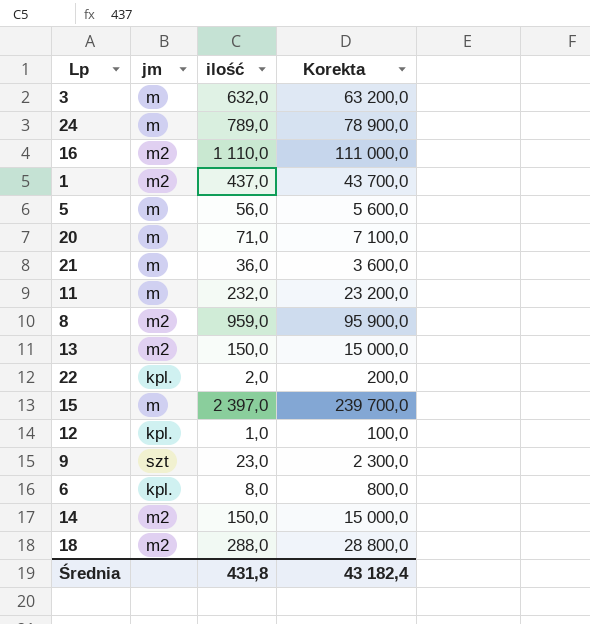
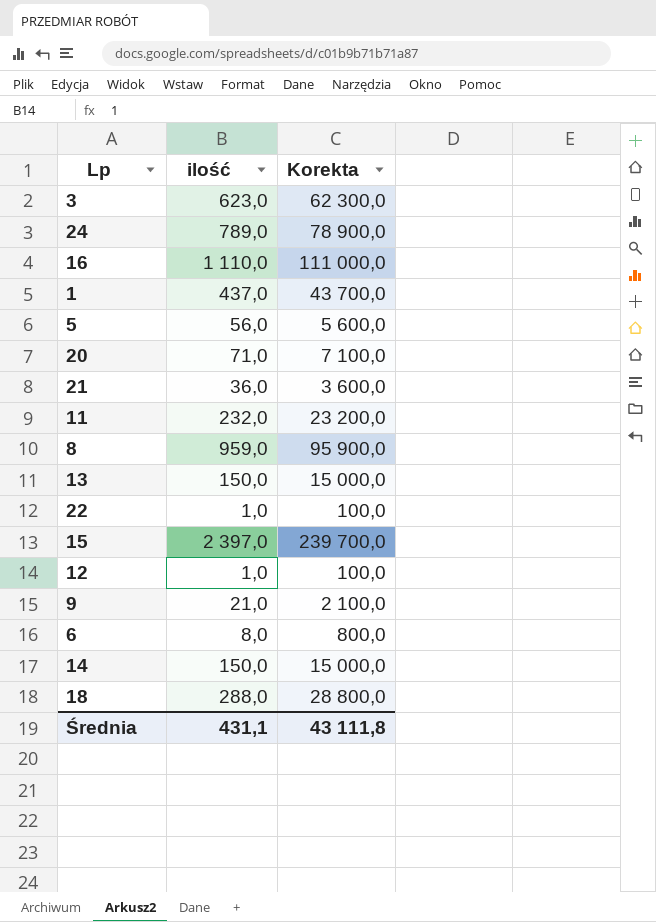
column jm | position: 2 -> none
3 | ilość: 632,0 -> 623,0
3 | Korekta: 63 200,0 -> 62 300,0
22 | ilość: 2,0 -> 1,0
22 | Korekta: 200,0 -> 100,0
9 | ilość: 23,0 -> 21,0
9 | Korekta: 2 300,0 -> 2 100,0
Średnia | ilość: 431,8 -> 431,1
Średnia | Korekta: 43 182,4 -> 43 111,8

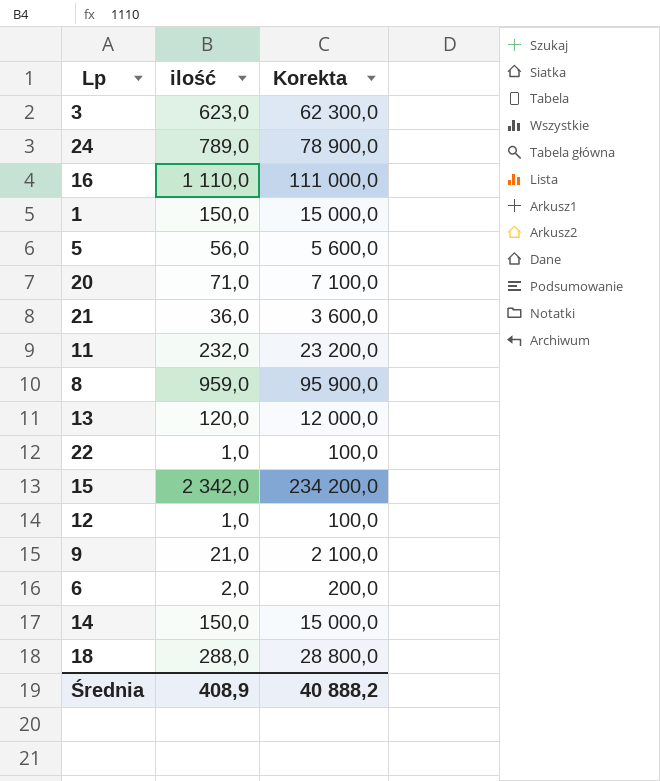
1 | ilość: 437,0 -> 150,0
1 | Korekta: 43 700,0 -> 15 000,0
13 | ilość: 150,0 -> 120,0
13 | Korekta: 15 000,0 -> 12 000,0
15 | ilość: 2 397,0 -> 2 342,0
15 | Korekta: 239 700,0 -> 234 200,0
6 | ilość: 8,0 -> 2,0
6 | Korekta: 800,0 -> 200,0
Średnia | ilość: 431,1 -> 408,9
Średnia | Korekta: 43 111,8 -> 40 888,2

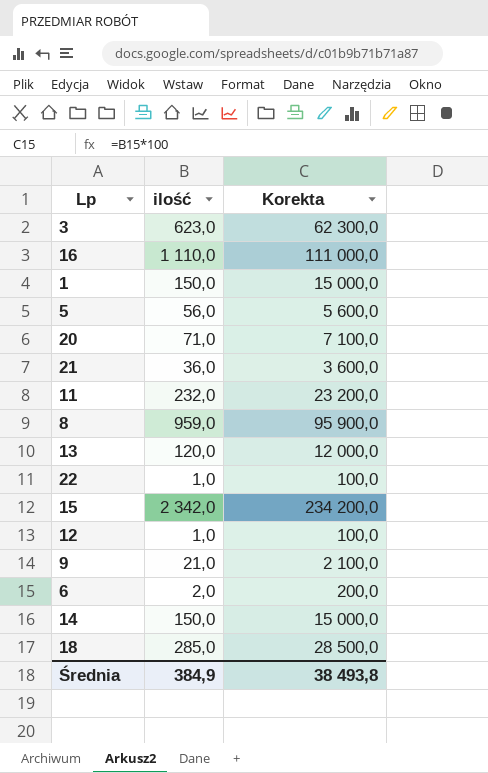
row 24: 789,0 | 78 900,0 -> none
18 | ilość: 288,0 -> 285,0
18 | Korekta: 28 800,0 -> 28 500,0
Średnia | ilość: 408,9 -> 384,9
Średnia | Korekta: 40 888,2 -> 38 493,8

